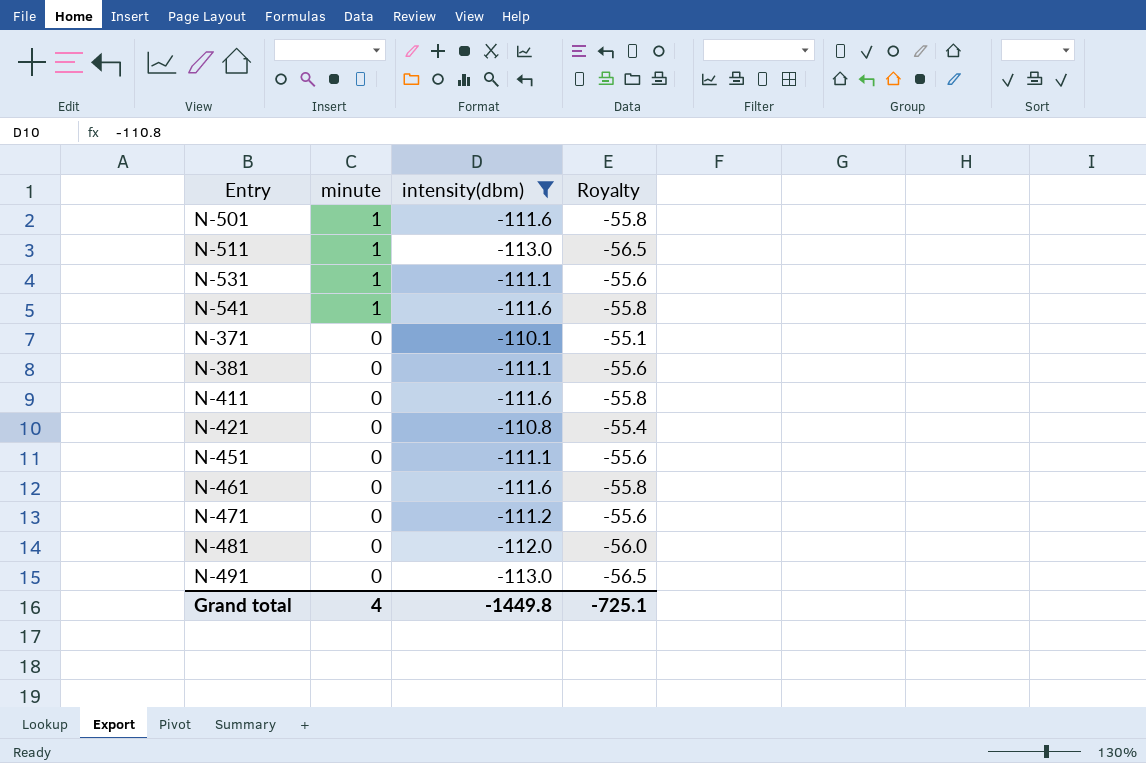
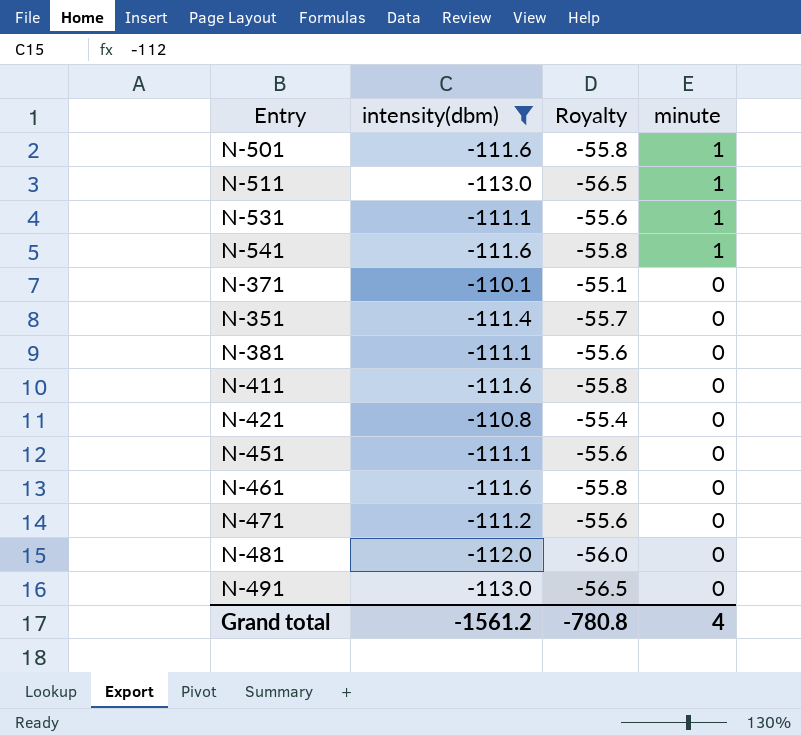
column minute | position: 2 -> 4
row N-351: none -> -111.4 | -55.7 | 0
Grand total | intensity(dbm): -1449.8 -> -1561.2
Grand total | Royalty: -725.1 -> -780.8

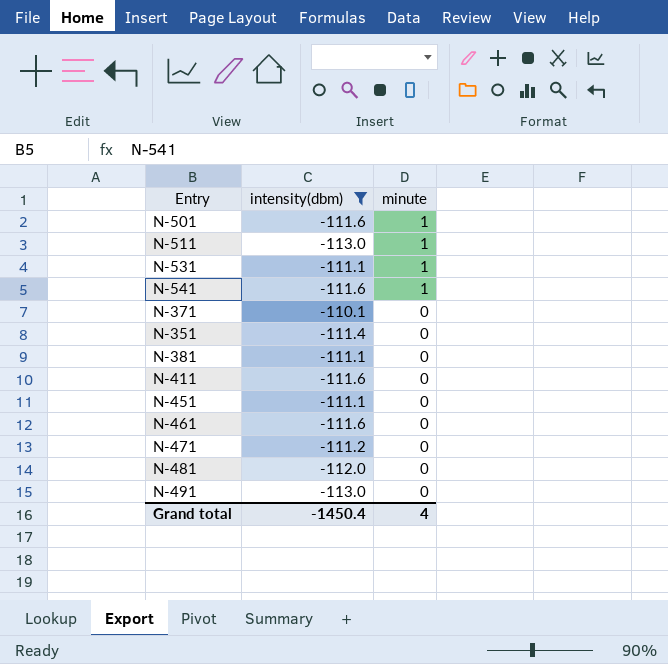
column Royalty | formula: [intensity(dbm)] * 0.5 -> none
row N-421: -110.8 | -55.4 | 0 -> none
Grand total | intensity(dbm): -1561.2 -> -1450.4

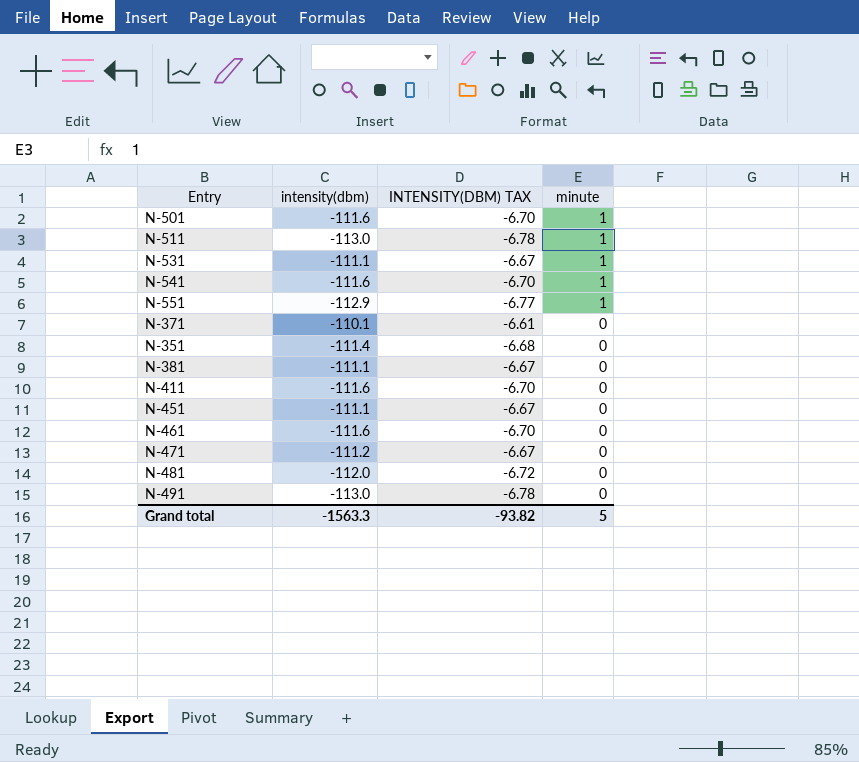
filter: intensity(dbm) != -112.9 -> none
column INTENSITY(DBM) TAX | formula: none -> [intensity(dbm)] * 0.06
Grand total | intensity(dbm): -1450.4 -> -1563.3
Grand total | minute: 4 -> 5

